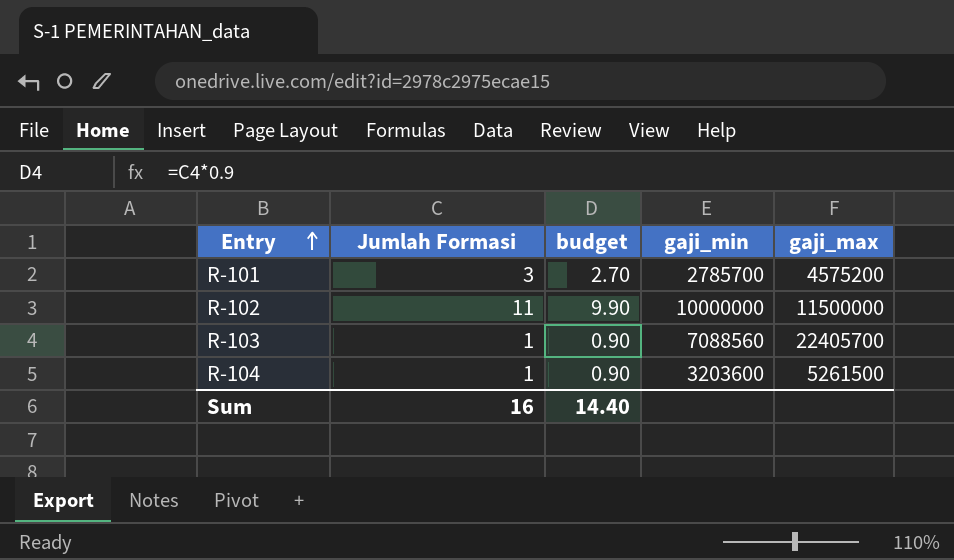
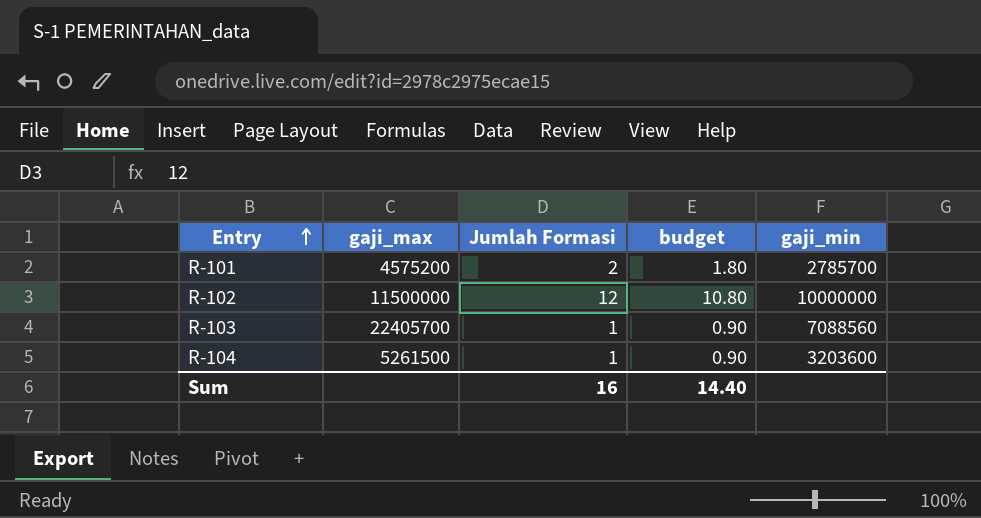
column gaji_max | position: 5 -> 2
R-101 | Jumlah Formasi: 3 -> 2
R-101 | budget: 2.70 -> 1.80
R-102 | Jumlah Formasi: 11 -> 12
R-102 | budget: 9.90 -> 10.80

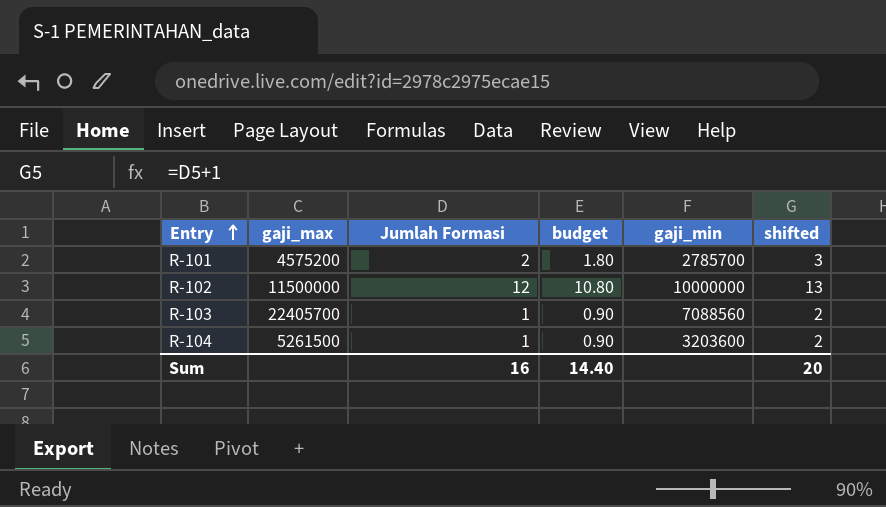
column shifted | formula: none -> [Jumlah Formasi] + 1

